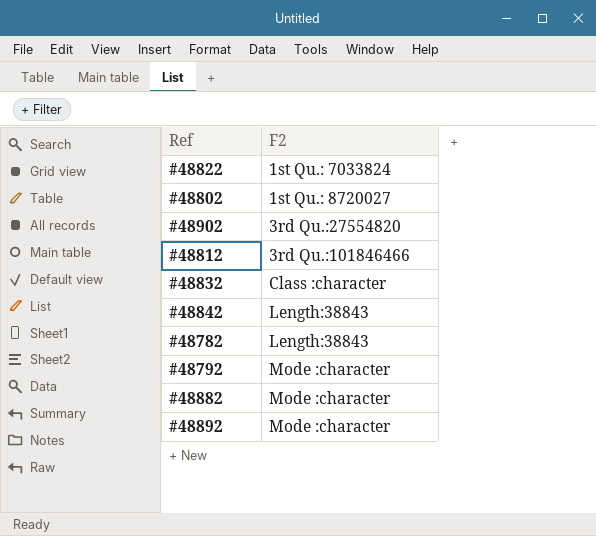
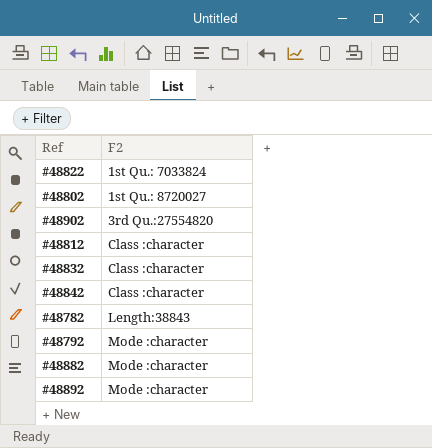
#48812 | F2: 3rd Qu.:101846466 -> Class :character
#48842 | F2: Length:38843 -> Class :character

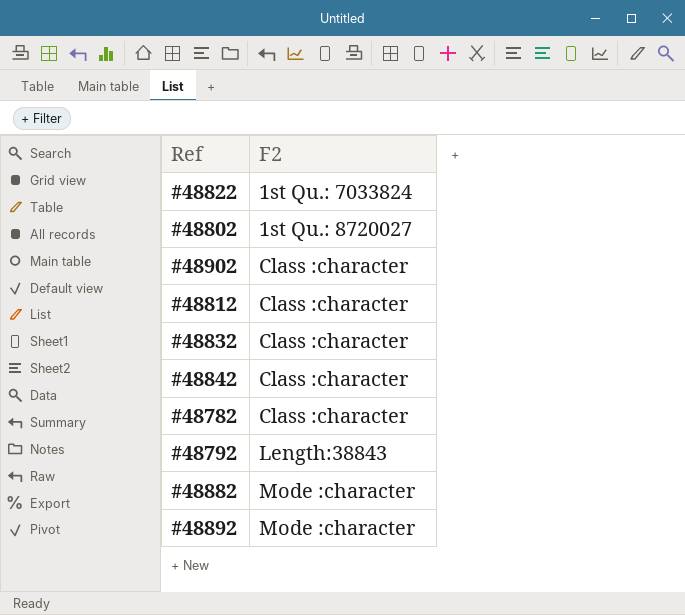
#48902 | F2: 3rd Qu.:27554820 -> Class :character
#48782 | F2: Length:38843 -> Class :character
#48792 | F2: Mode :character -> Length:38843

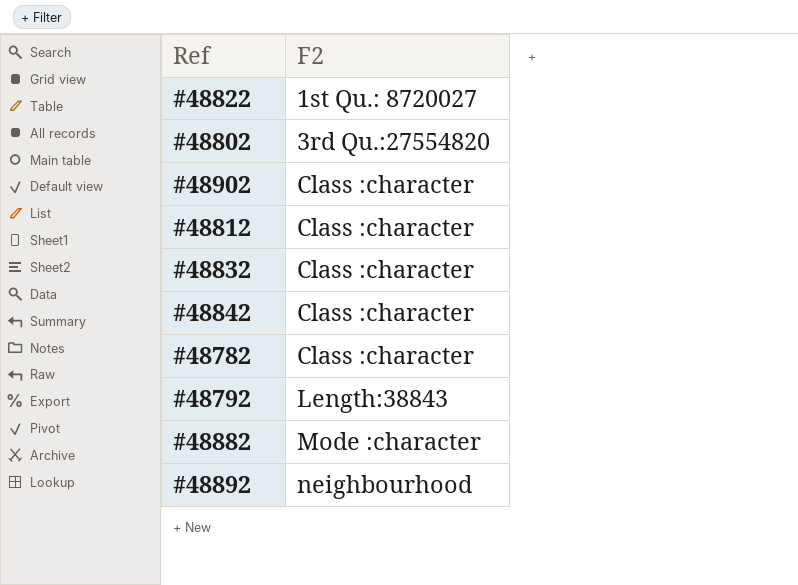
#48822 | F2: 1st Qu.: 7033824 -> 1st Qu.: 8720027
#48802 | F2: 1st Qu.: 8720027 -> 3rd Qu.:27554820
#48892 | F2: Mode :character -> neighbourhood

